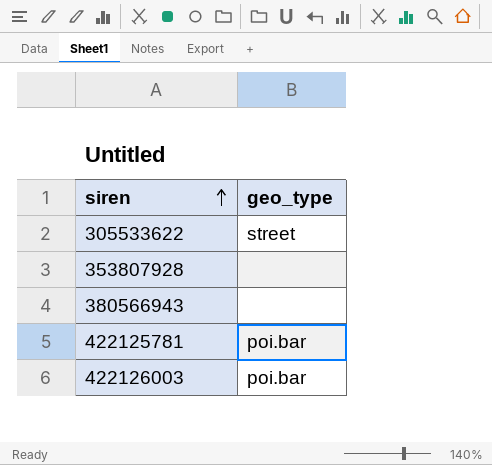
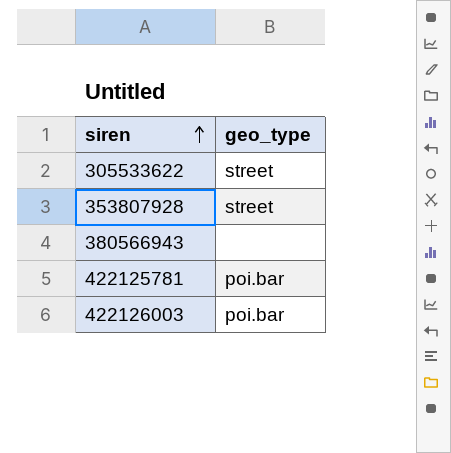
353807928 | geo_type: none -> street

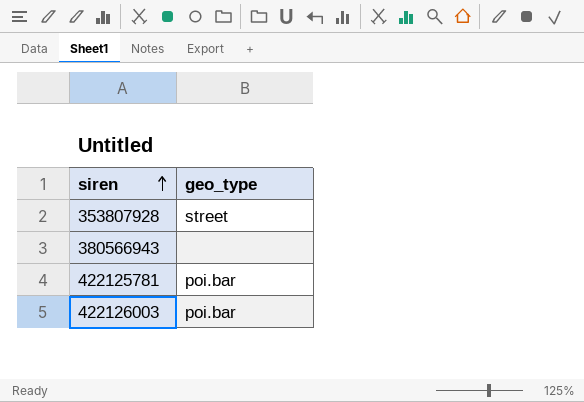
row 305533622: street -> none

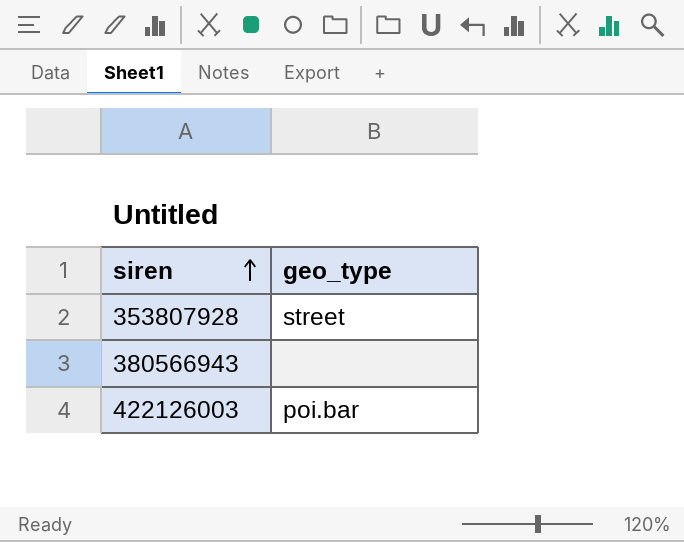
row 422125781: poi.bar -> none

